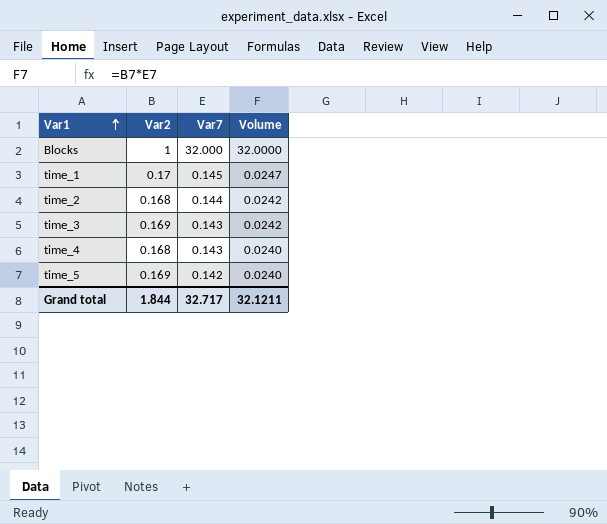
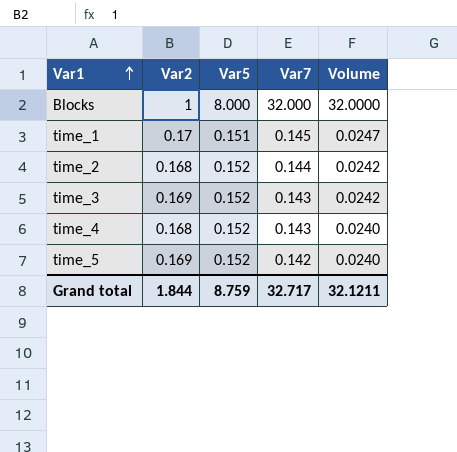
column Var5 | position: none -> 3

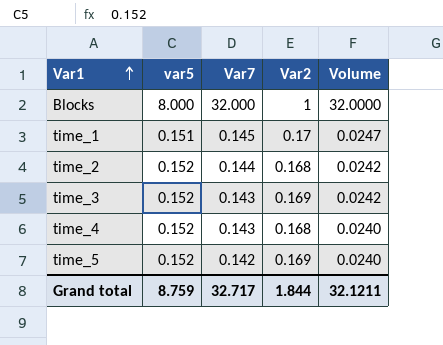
column name: Var5 -> var5
column Var2 | position: 2 -> 4

